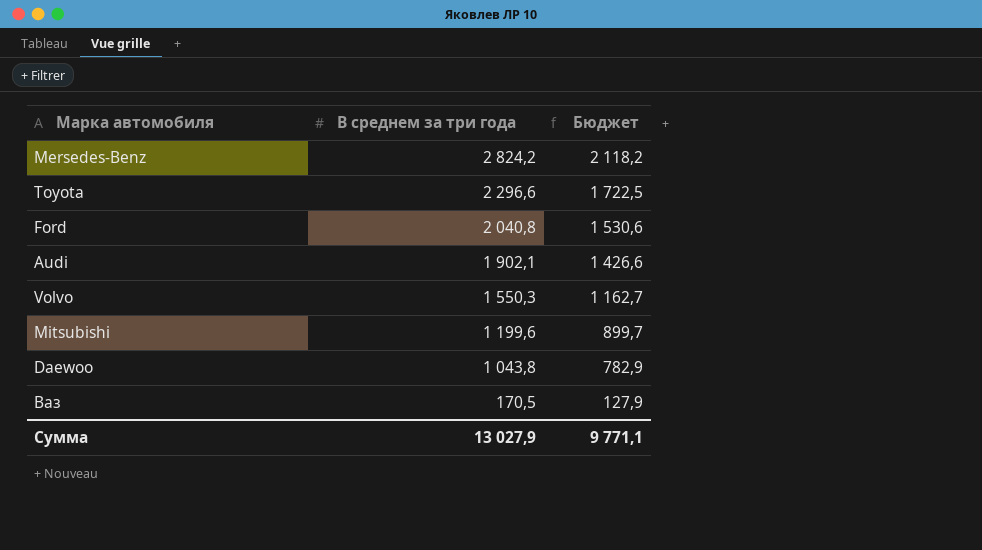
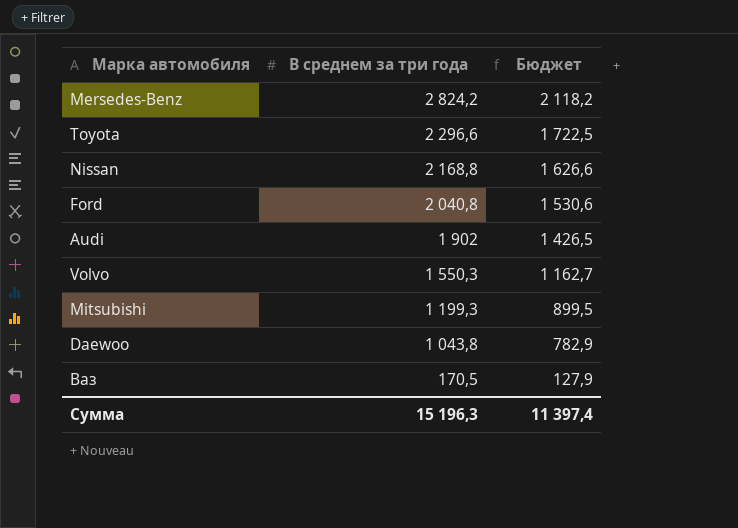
row Nissan: none -> 2 168,8 | 1 626,6
Audi | В среднем за три года: 1 902,1 -> 1 902
Audi | Бюджет: 1 426,6 -> 1 426,5
Mitsubishi | В среднем за три года: 1 199,6 -> 1 199,3
Mitsubishi | Бюджет: 899,7 -> 899,5
Сумма | В среднем за три года: 13 027,9 -> 15 196,3
Сумма | Бюджет: 9 771,1 -> 11 397,4

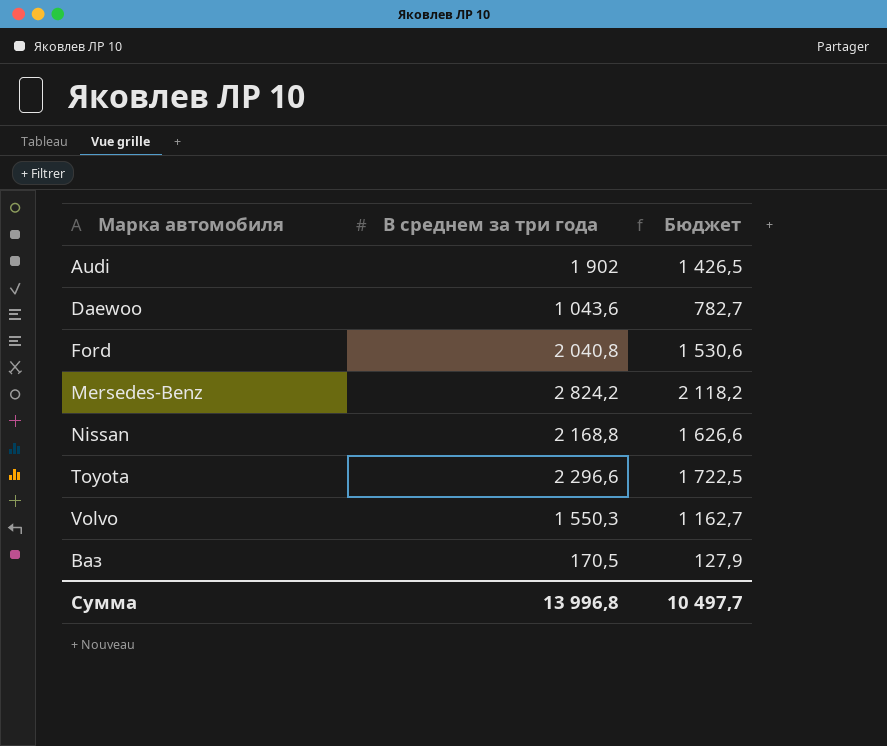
row order: В среднем за три года descending -> Марка автомобиля ascending
row Mitsubishi: 1 199,3 | 899,5 -> none
Daewoo | В среднем за три года: 1 043,8 -> 1 043,6
Daewoo | Бюджет: 782,9 -> 782,7
Сумма | В среднем за три года: 15 196,3 -> 13 996,8
Сумма | Бюджет: 11 397,4 -> 10 497,7

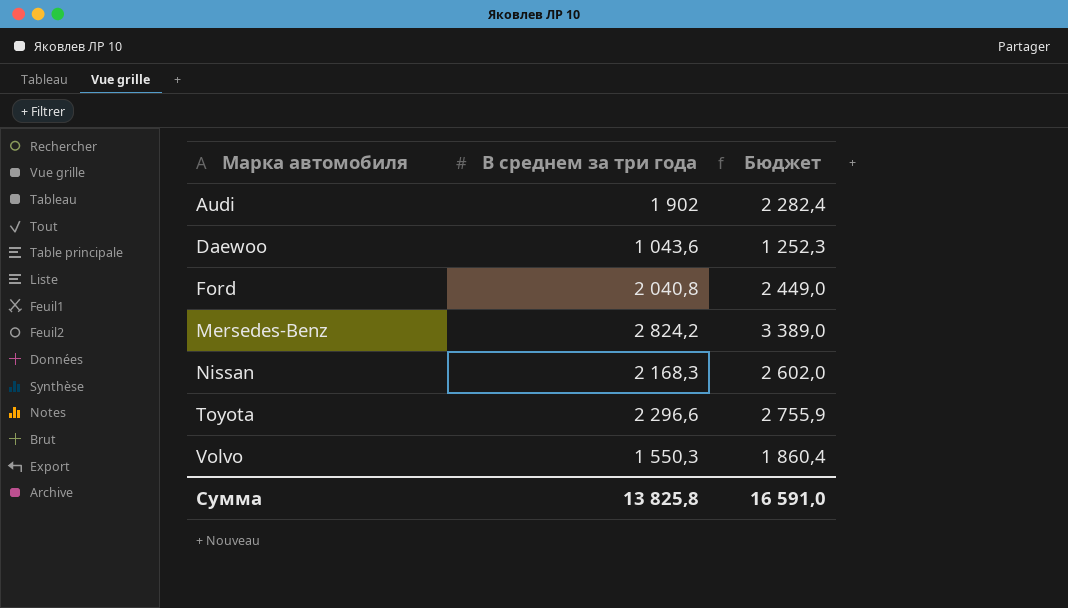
column Бюджет | formula: [В среднем за три года] * 0,75 -> [В среднем за три года] * 1,2
row Ваз: 170,5 | 127,9 -> none
Nissan | В среднем за три года: 2 168,8 -> 2 168,3
Сумма | В среднем за три года: 13 996,8 -> 13 825,8
Сумма | Бюджет: 10 497,7 -> 16 591,0

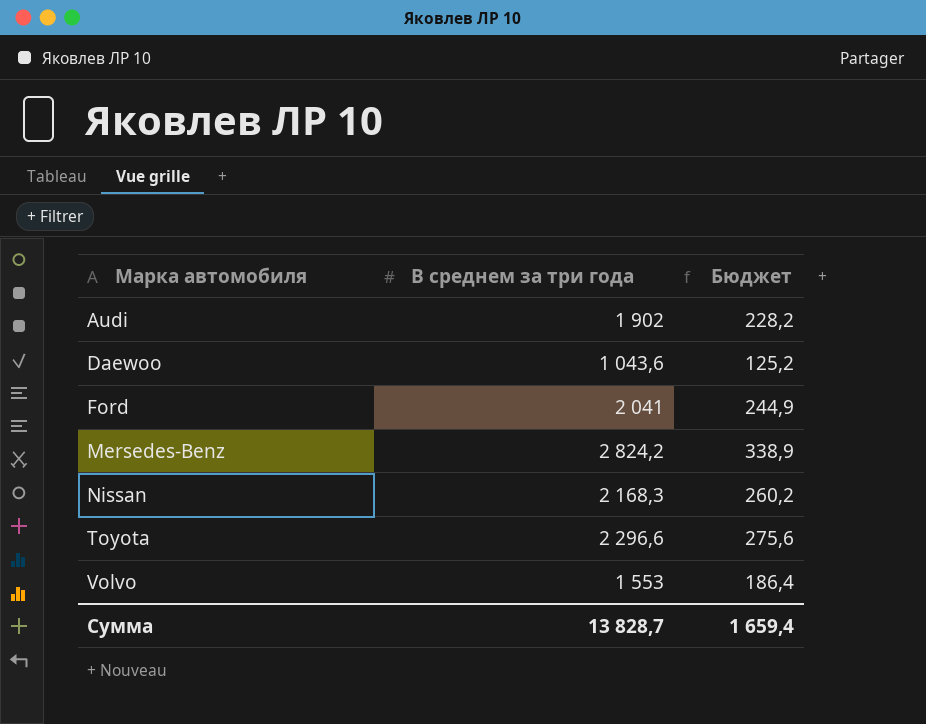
column Бюджет | formula: [В среднем за три года] * 1,2 -> [В среднем за три года] * 0,12
Ford | В среднем за три года: 2 040,8 -> 2 041
Volvo | В среднем за три года: 1 550,3 -> 1 553
Сумма | В среднем за три года: 13 825,8 -> 13 828,7
Сумма | Бюджет: 16 591,0 -> 1 659,4

